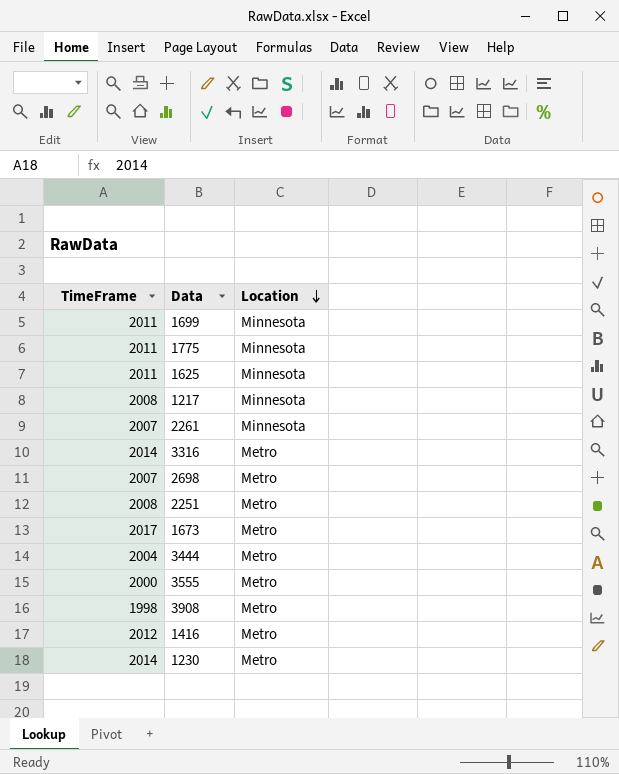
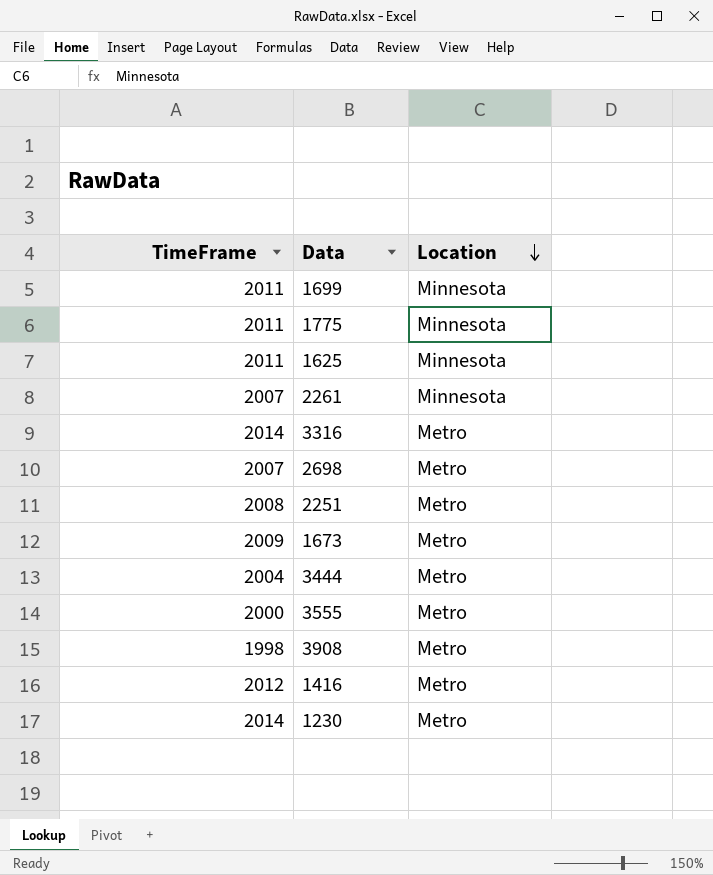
row 1217: 2008 | Minnesota -> none
1673 | TimeFrame: 2017 -> 2009

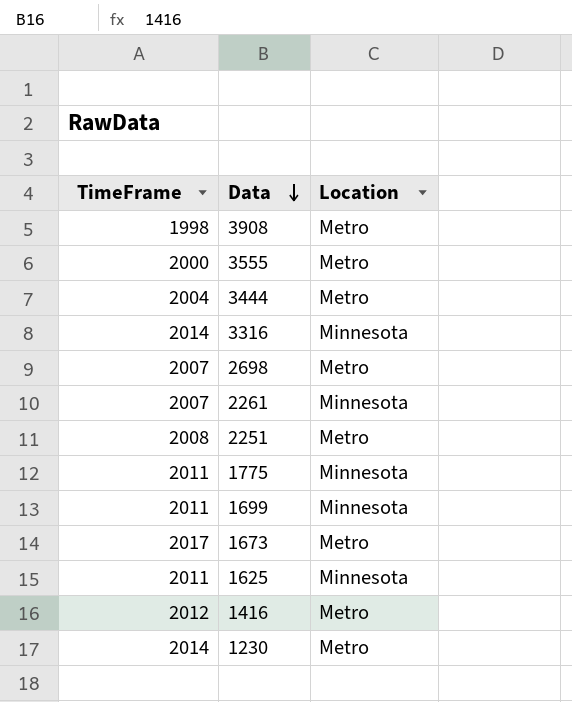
row order: Location descending -> Data descending
3316 | Location: Metro -> Minnesota
1673 | TimeFrame: 2009 -> 2017

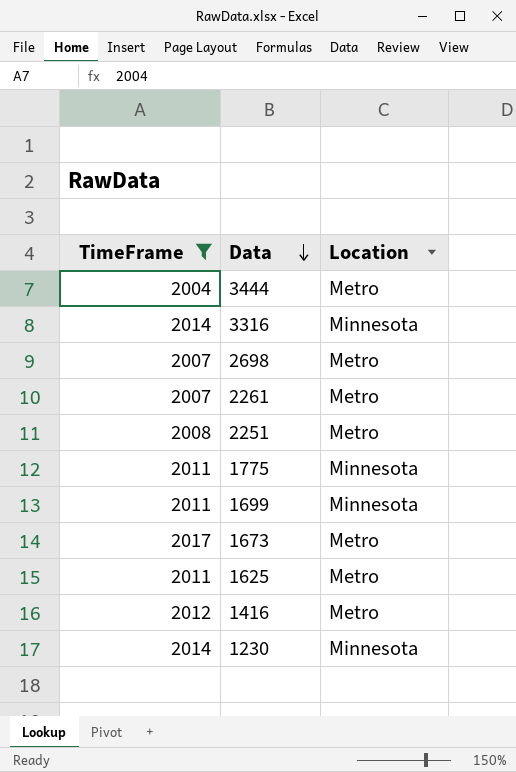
filter: none -> TimeFrame >= 2004
2261 | Location: Minnesota -> Metro
1625 | Location: Minnesota -> Metro
1230 | Location: Metro -> Minnesota

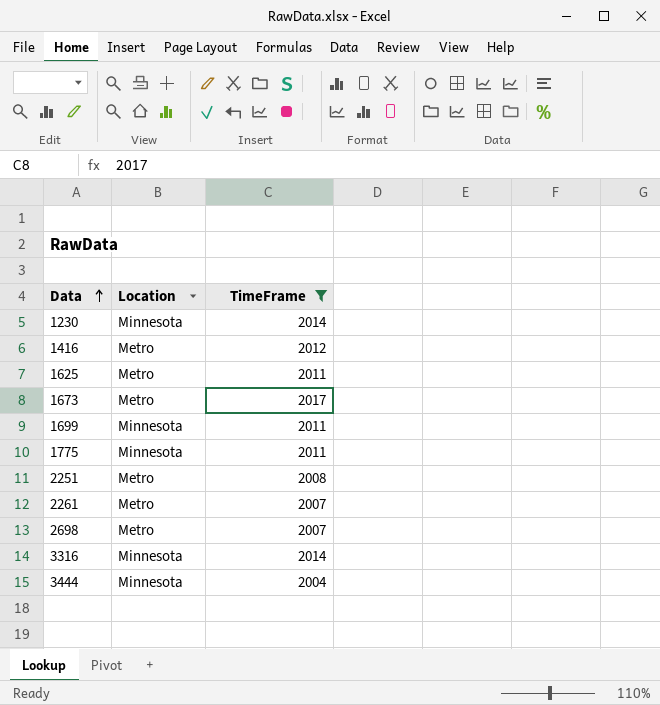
row order: Data descending -> Data ascending
column TimeFrame | position: 1 -> 3
3444 | Location: Metro -> Minnesota

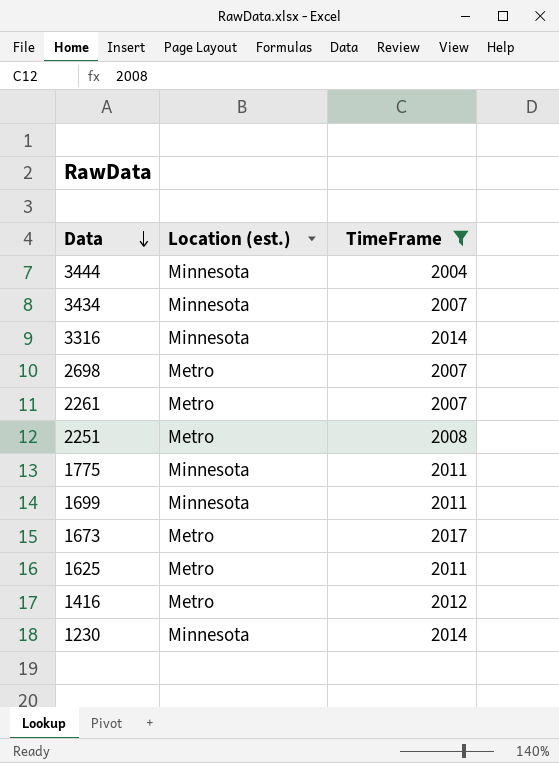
row order: Data ascending -> Data descending
column name: Location -> Location (est.)
row 3434: none -> Minnesota | 2007

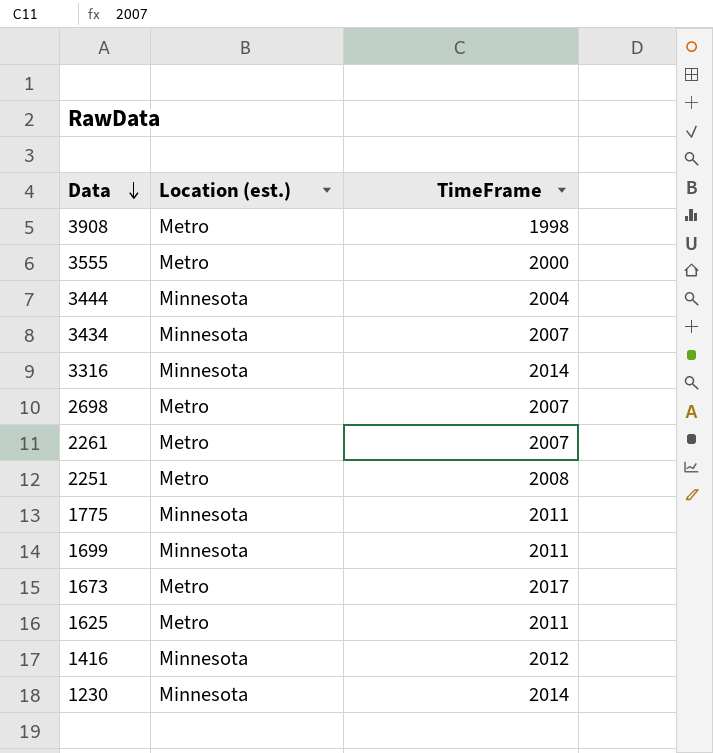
filter: TimeFrame >= 2004 -> none
1416 | Location (est.): Metro -> Minnesota

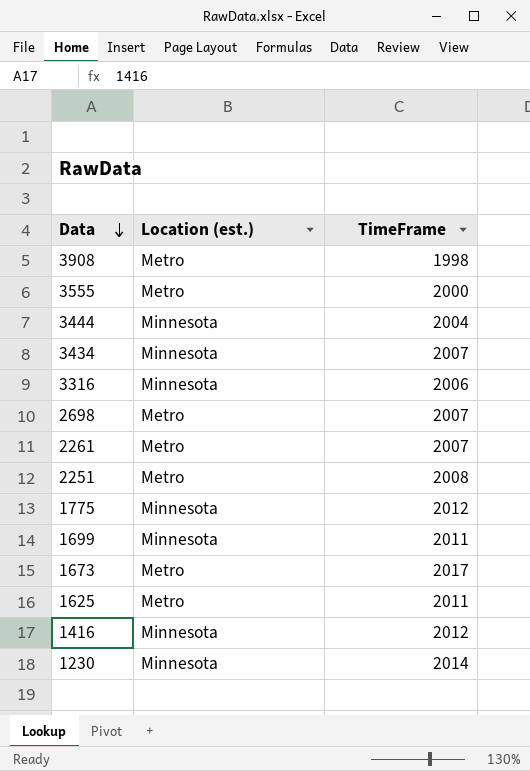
3316 | TimeFrame: 2014 -> 2006
1775 | TimeFrame: 2011 -> 2012

